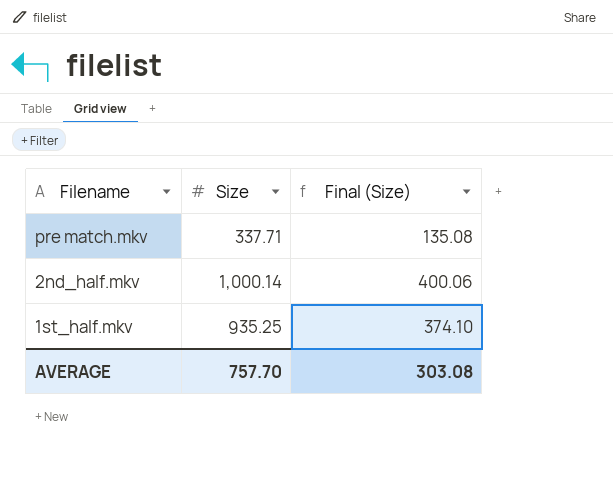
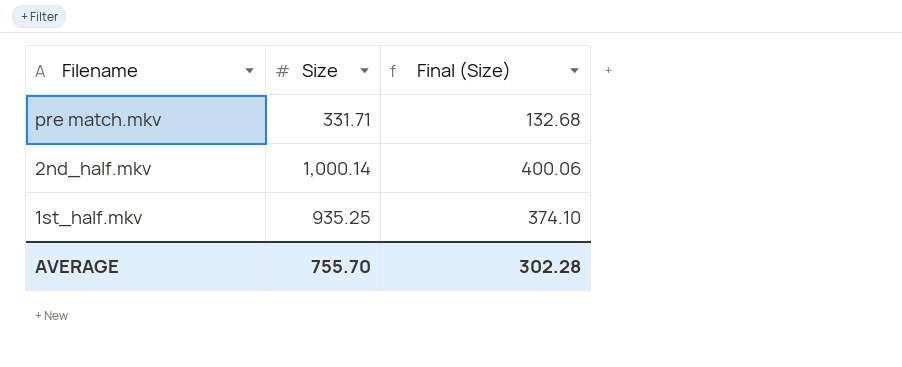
pre match.mkv | Size: 337.71 -> 331.71
pre match.mkv | Final (Size): 135.08 -> 132.68
AVERAGE | Size: 757.70 -> 755.70
AVERAGE | Final (Size): 303.08 -> 302.28

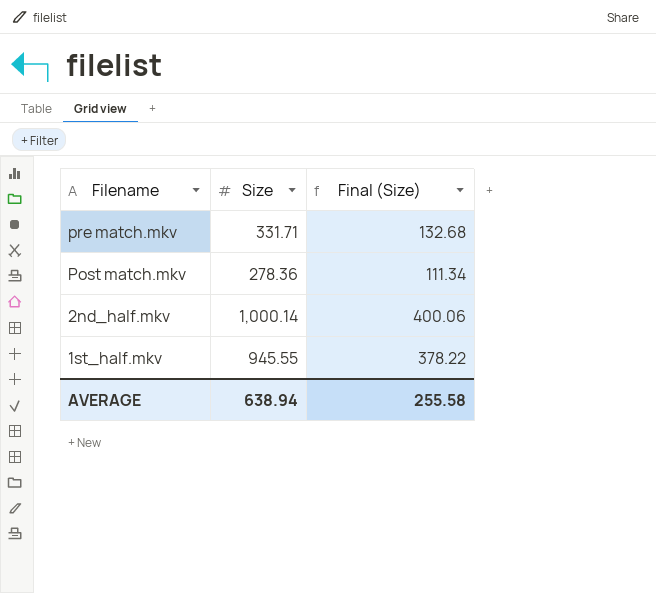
row Post match.mkv: none -> 278.36 | 111.34
1st_half.mkv | Size: 935.25 -> 945.55
1st_half.mkv | Final (Size): 374.10 -> 378.22
AVERAGE | Size: 755.70 -> 638.94
AVERAGE | Final (Size): 302.28 -> 255.58

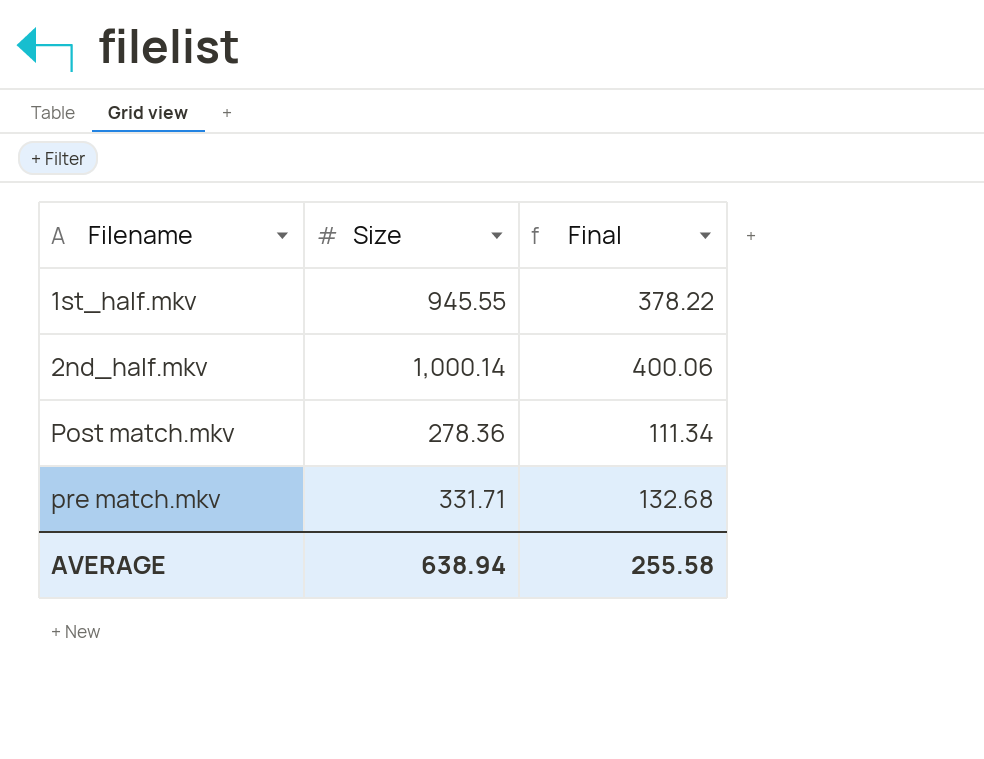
row order: Filename descending -> Filename ascending
column name: Final (Size) -> Final

